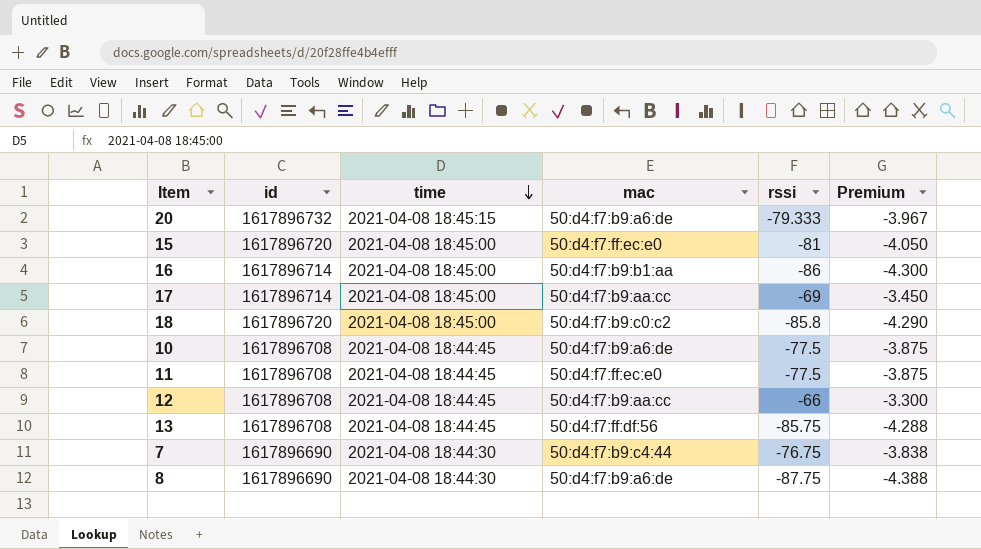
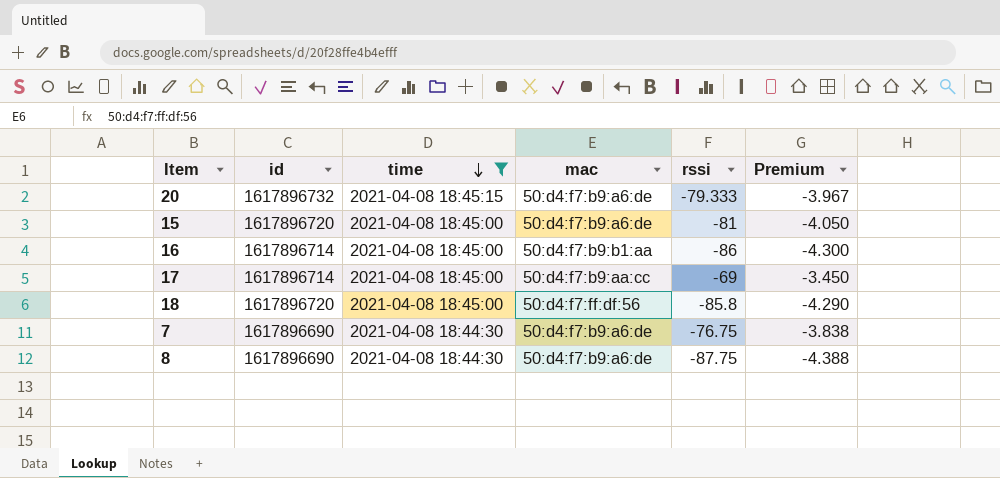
filter: none -> time != 2021-04-08 18:44:45
15 | mac: 50:d4:f7:ff:ec:e0 -> 50:d4:f7:b9:a6:de
18 | mac: 50:d4:f7:b9:c0:c2 -> 50:d4:f7:ff:df:56
7 | mac: 50:d4:f7:b9:c4:44 -> 50:d4:f7:b9:a6:de

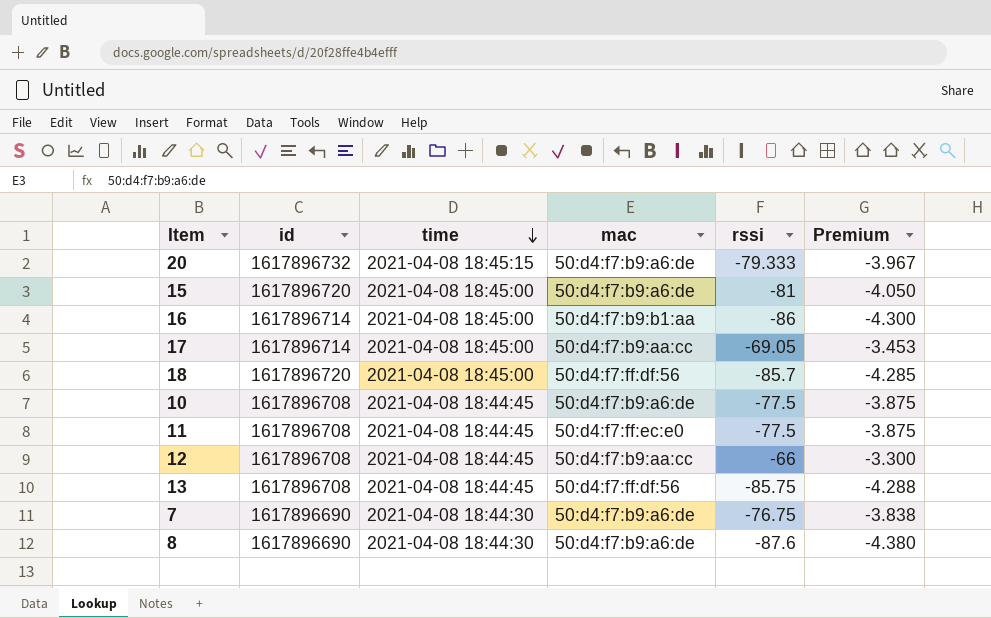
filter: time != 2021-04-08 18:44:45 -> none
17 | rssi: -69 -> -69.05
17 | Premium: -3.450 -> -3.453
18 | rssi: -85.8 -> -85.7
18 | Premium: -4.290 -> -4.285
8 | rssi: -87.75 -> -87.6
8 | Premium: -4.388 -> -4.380

